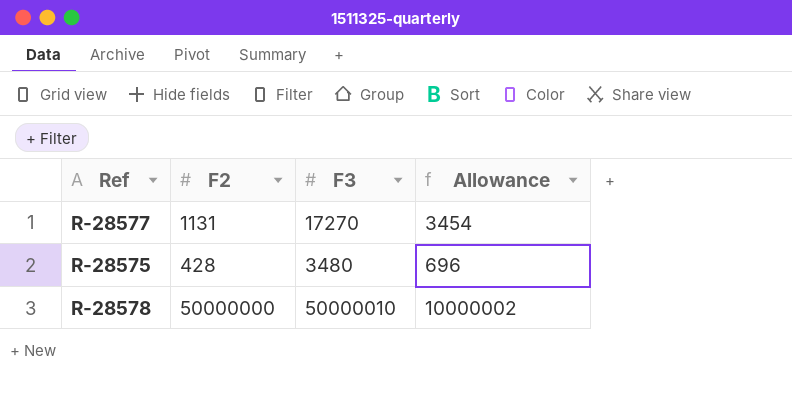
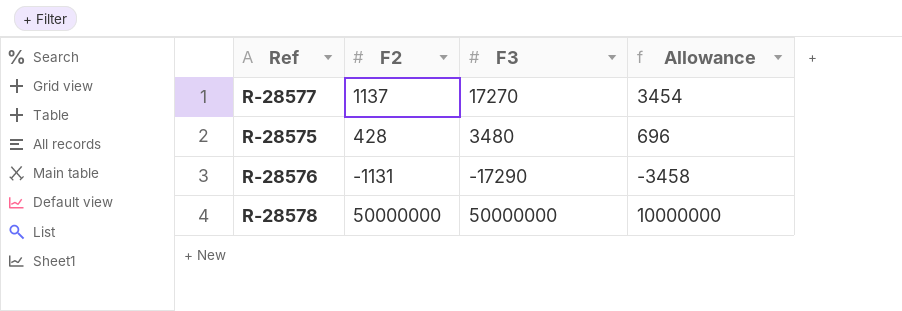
R-28577 | F2: 1131 -> 1137
row R-28576: none -> -1131 | -17290 | -3458
R-28578 | F3: 50000010 -> 50000000
R-28578 | Allowance: 10000002 -> 10000000

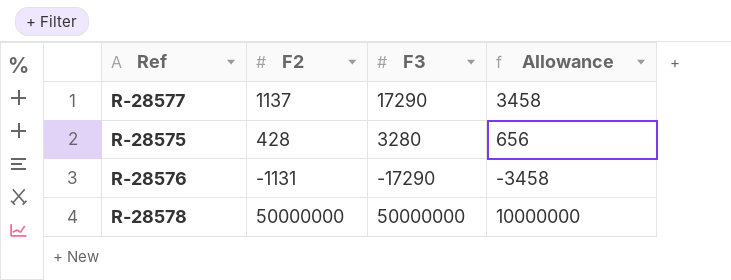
R-28577 | F3: 17270 -> 17290
R-28577 | Allowance: 3454 -> 3458
R-28575 | F3: 3480 -> 3280
R-28575 | Allowance: 696 -> 656

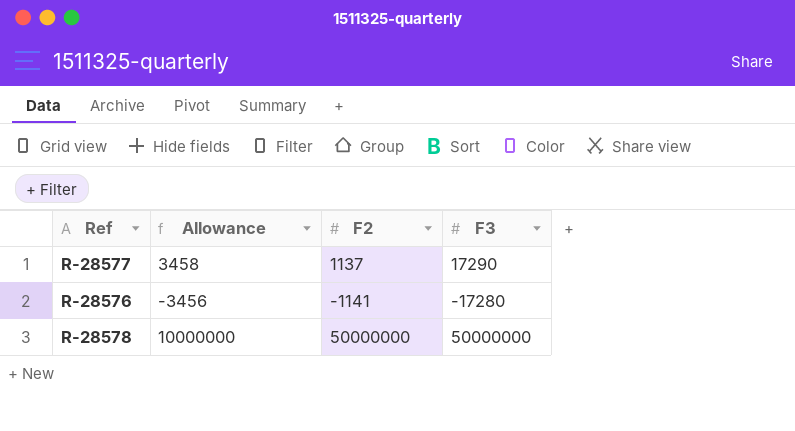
column Allowance | position: 4 -> 2
row R-28575: 428 | 3280 | 656 -> none
R-28576 | Allowance: -3458 -> -3456
R-28576 | F2: -1131 -> -1141
R-28576 | F3: -17290 -> -17280

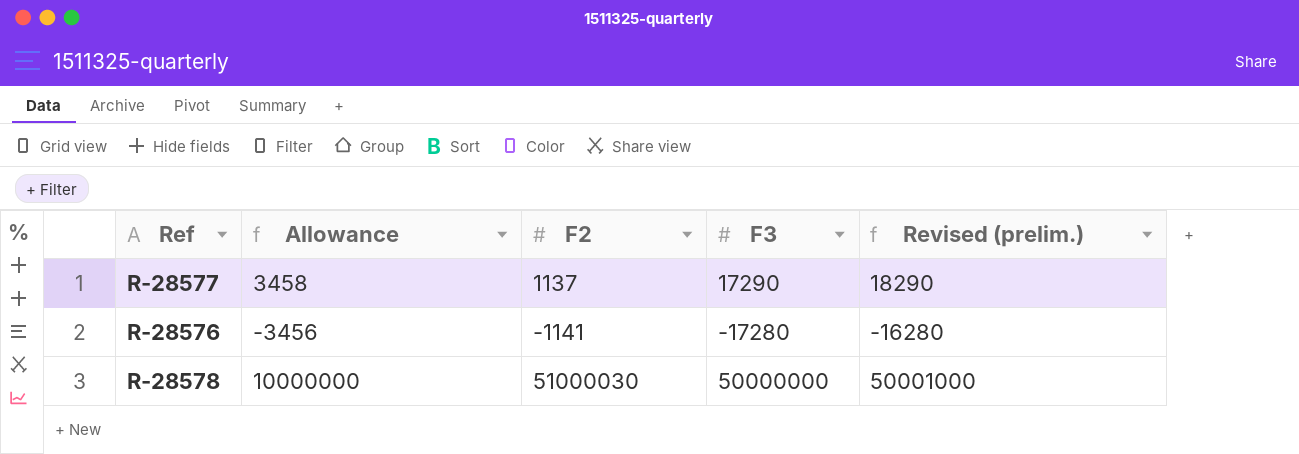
column Revised (prelim.) | formula: none -> [F3] + 1000
R-28578 | F2: 50000000 -> 51000030

